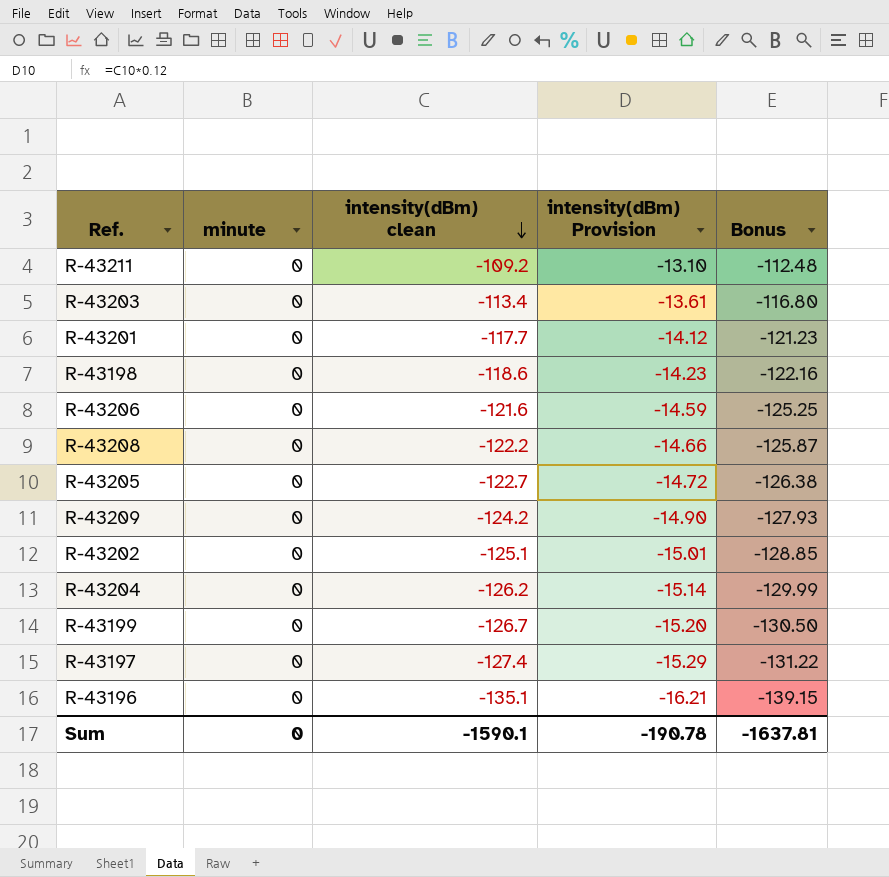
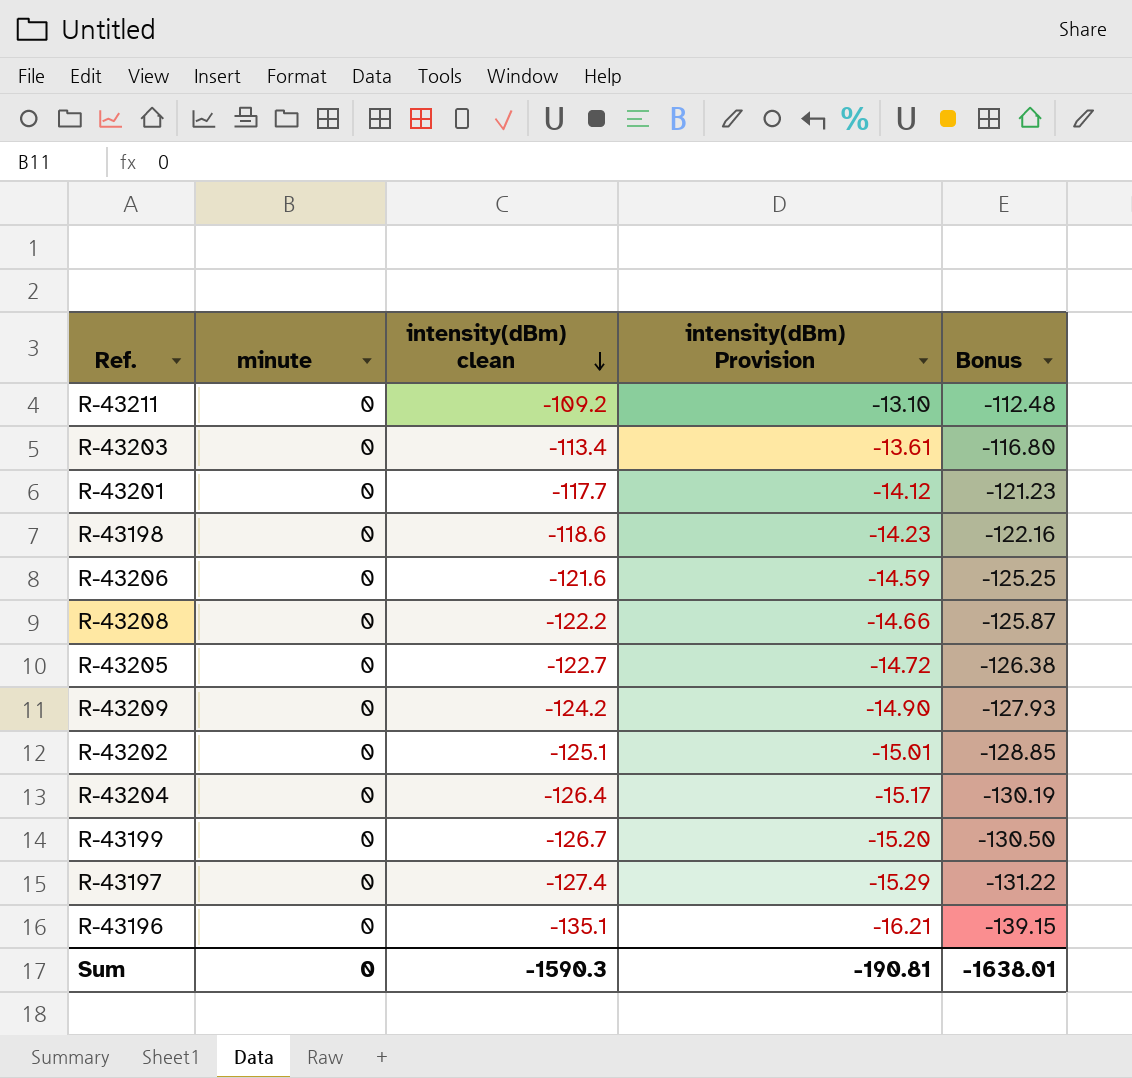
R-43204 | intensity(dBm) clean: -126.2 -> -126.4
R-43204 | intensity(dBm) Provision: -15.14 -> -15.17
R-43204 | Bonus: -129.99 -> -130.19
Sum | intensity(dBm) clean: -1590.1 -> -1590.3
Sum | intensity(dBm) Provision: -190.78 -> -190.81
Sum | Bonus: -1637.81 -> -1638.01

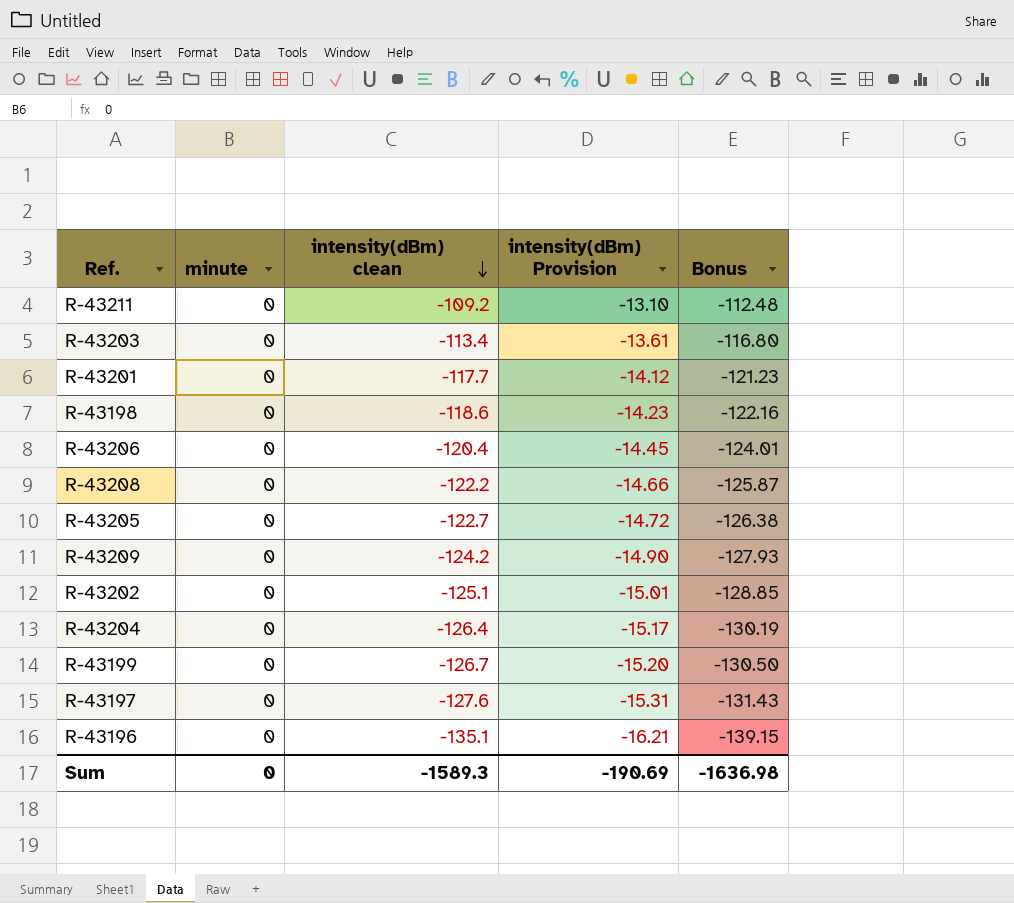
R-43206 | intensity(dBm) clean: -121.6 -> -120.4
R-43206 | intensity(dBm) Provision: -14.59 -> -14.45
R-43206 | Bonus: -125.25 -> -124.01
R-43197 | intensity(dBm) clean: -127.4 -> -127.6
R-43197 | intensity(dBm) Provision: -15.29 -> -15.31
R-43197 | Bonus: -131.22 -> -131.43
Sum | intensity(dBm) clean: -1590.3 -> -1589.3
Sum | intensity(dBm) Provision: -190.81 -> -190.69
Sum | Bonus: -1638.01 -> -1636.98

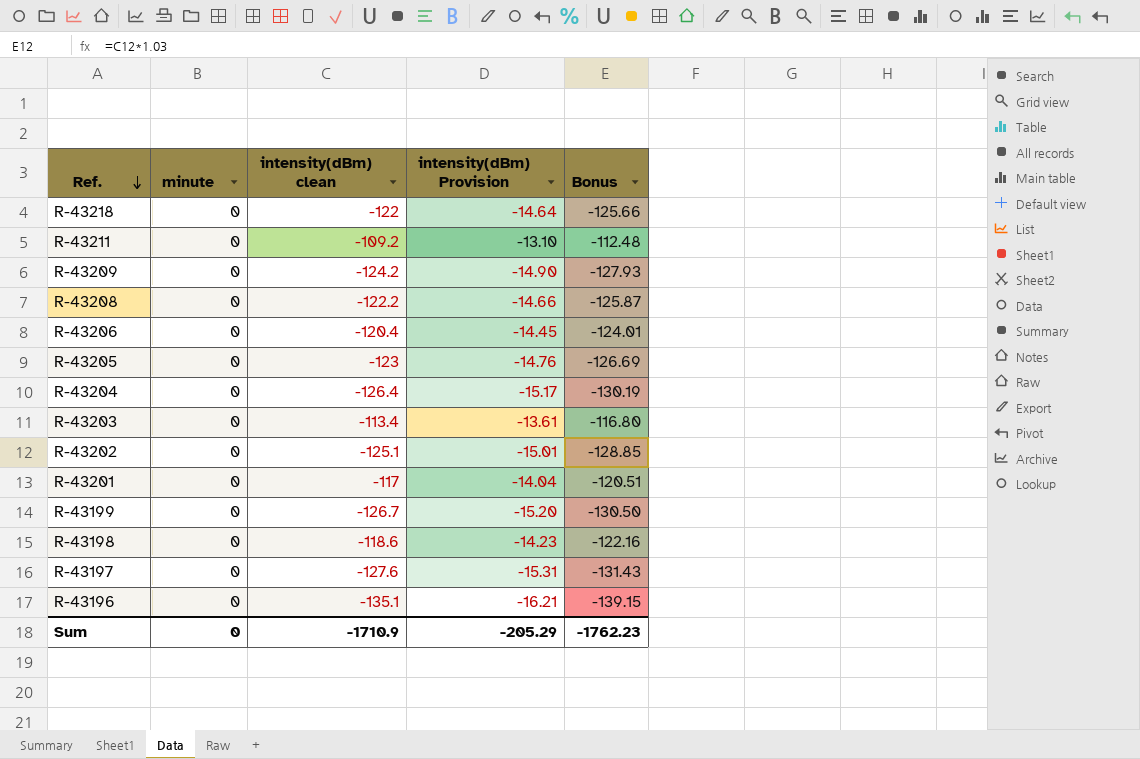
row order: intensity(dBm) clean descending -> Ref. descending
row R-43218: none -> 0 | -122 | -14.64 | -125.66
R-43205 | intensity(dBm) clean: -122.7 -> -123
R-43205 | intensity(dBm) Provision: -14.72 -> -14.76
R-43205 | Bonus: -126.38 -> -126.69
R-43201 | intensity(dBm) clean: -117.7 -> -117
R-43201 | intensity(dBm) Provision: -14.12 -> -14.04
R-43201 | Bonus: -121.23 -> -120.51
Sum | intensity(dBm) clean: -1589.3 -> -1710.9
Sum | intensity(dBm) Provision: -190.69 -> -205.29
Sum | Bonus: -1636.98 -> -1762.23

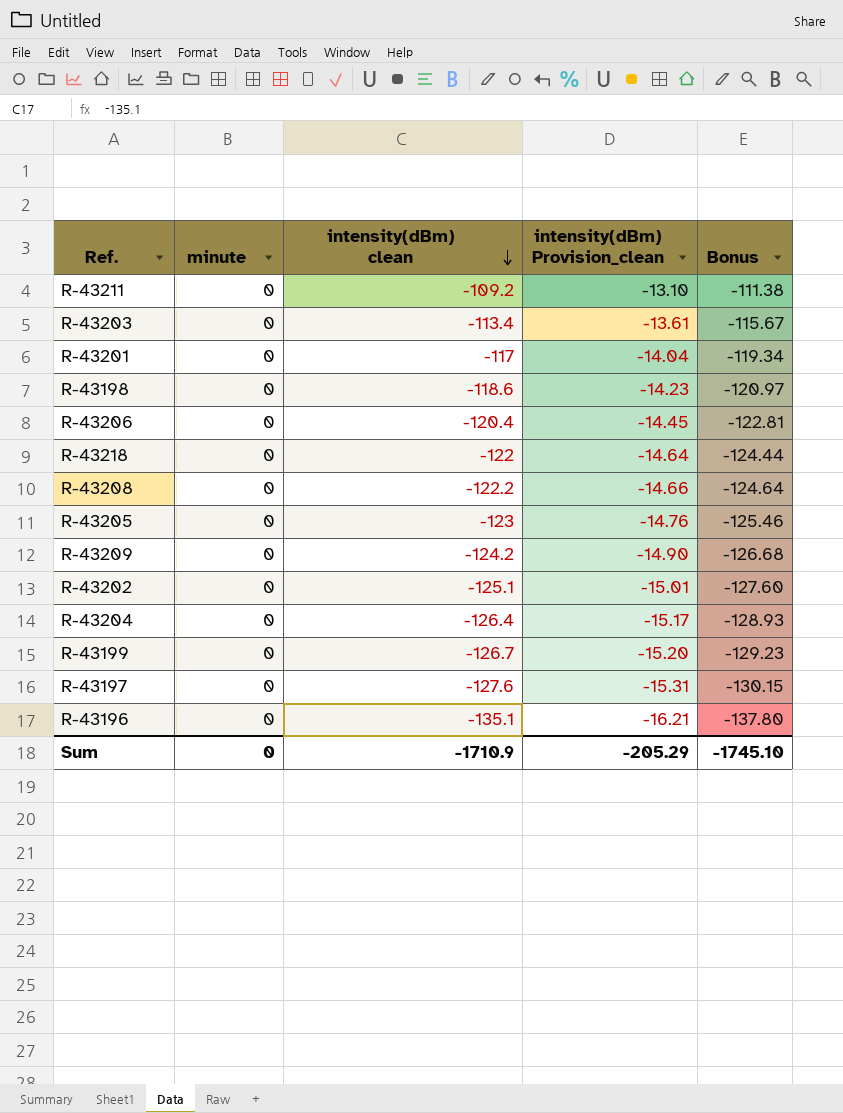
row order: Ref. descending -> intensity(dBm) clean descending
column name: intensity(dBm) Provision -> intensity(dBm) Provision_clean
column Bonus | formula: [intensity(dBm) clean] * 1.03 -> [intensity(dBm) clean] * 1.02
Sum | Bonus: -1762.23 -> -1745.10

